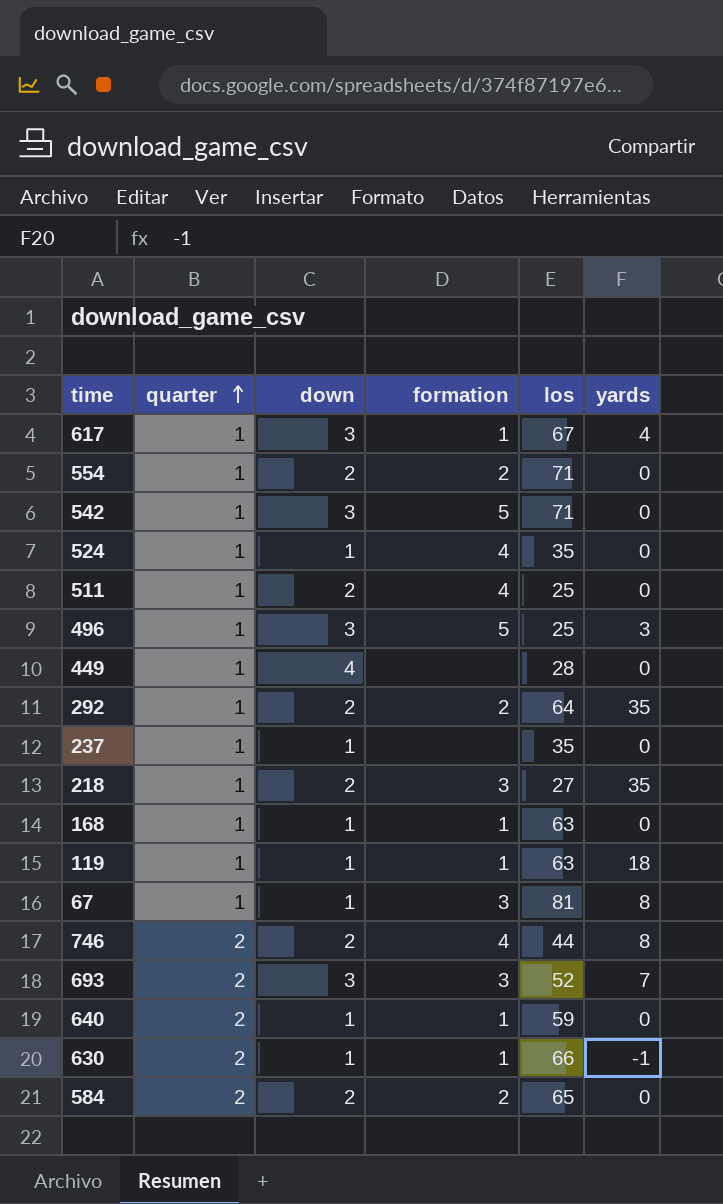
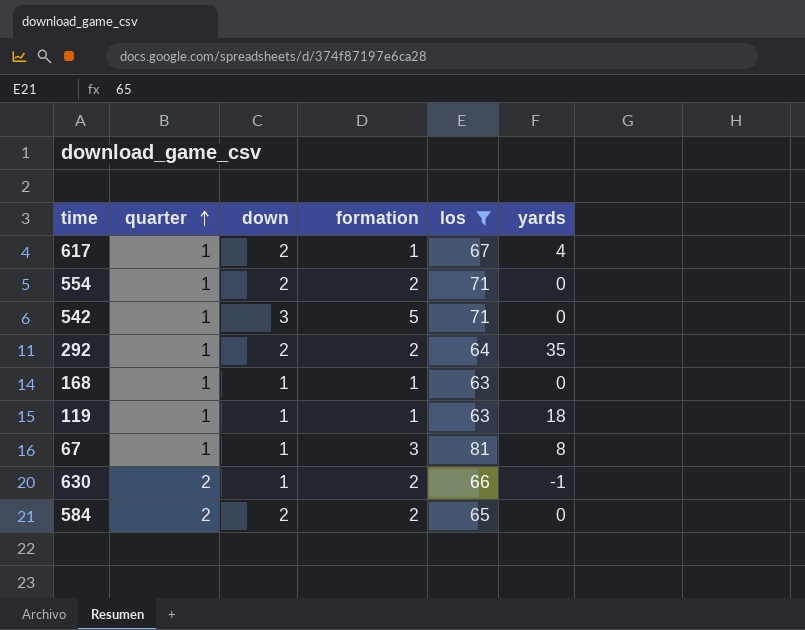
filter: none -> los >= 63
617 | down: 3 -> 2
630 | formation: 1 -> 2

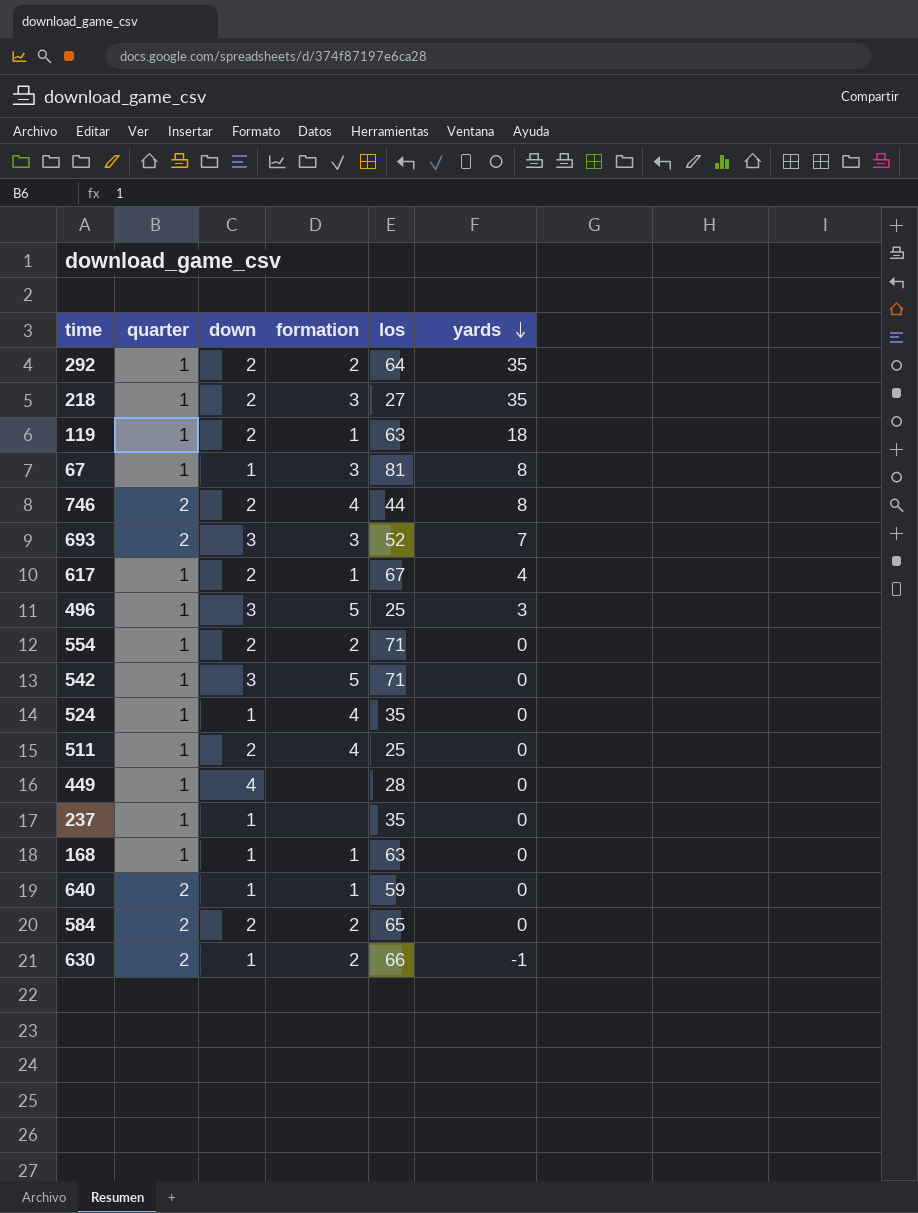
filter: los >= 63 -> none
row order: quarter ascending -> yards descending
119 | down: 1 -> 2

